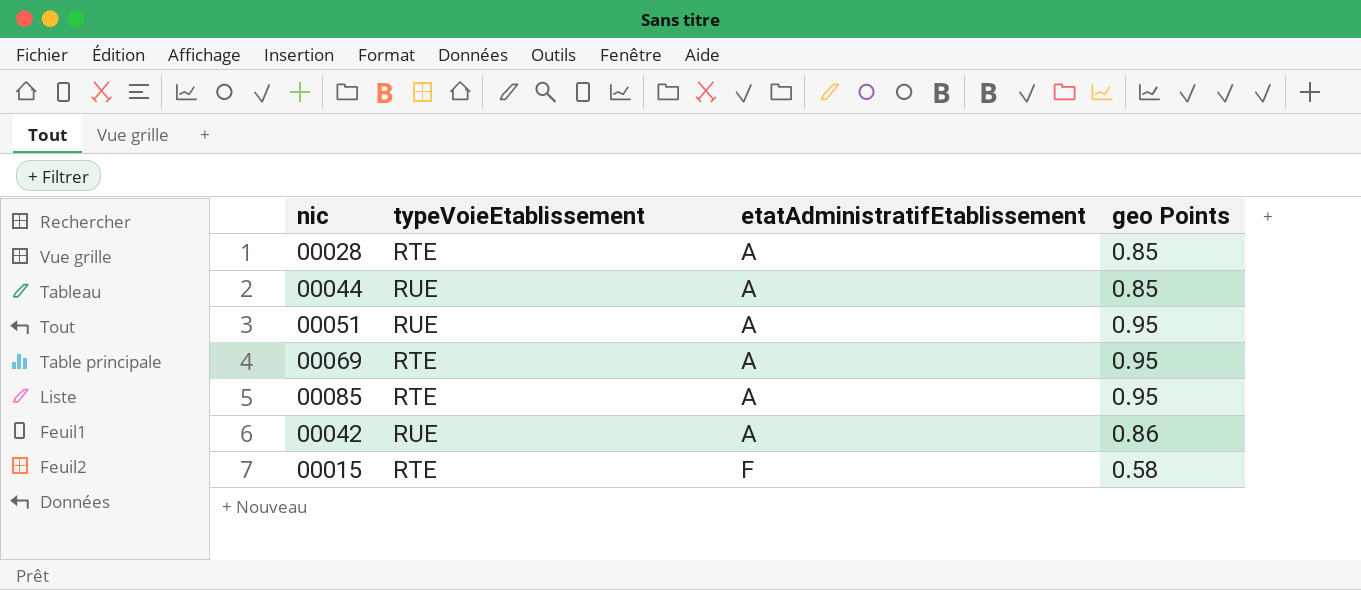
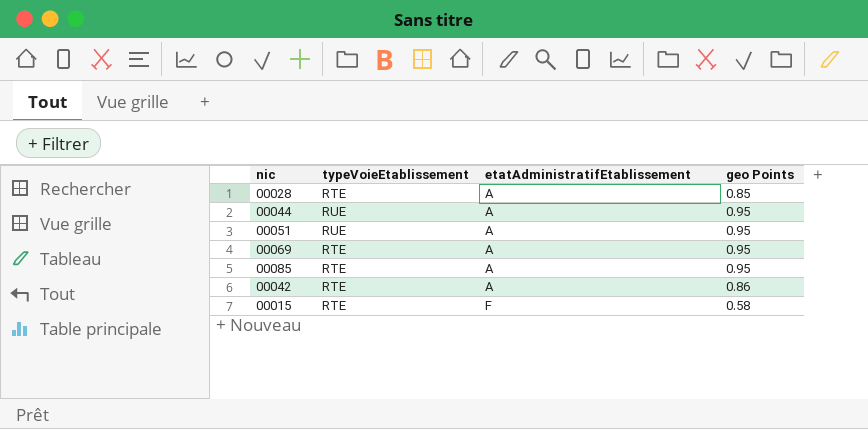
00044 | geo Points: 0.85 -> 0.95
00042 | typeVoieEtablissement: RUE -> RTE

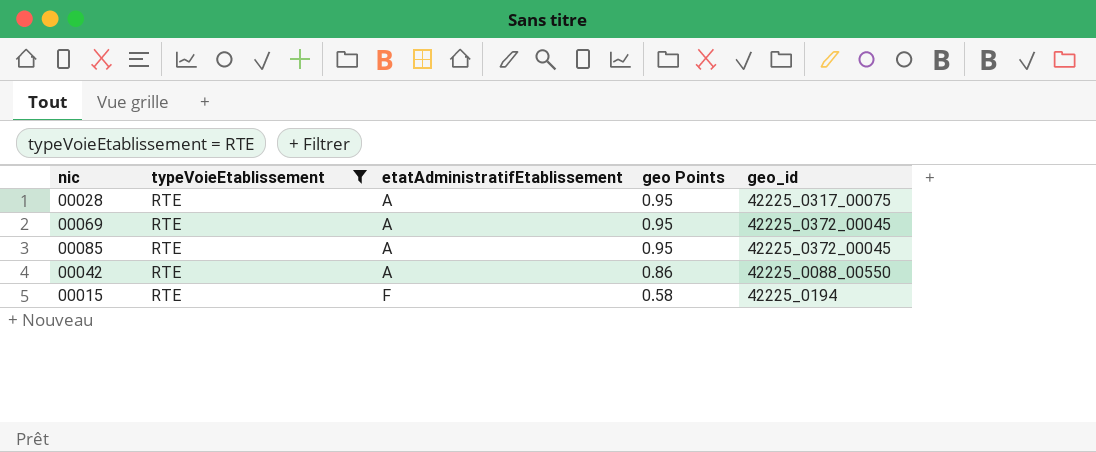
filter: none -> typeVoieEtablissement = RTE
column geo_id | position: none -> 5
00028 | geo Points: 0.85 -> 0.95

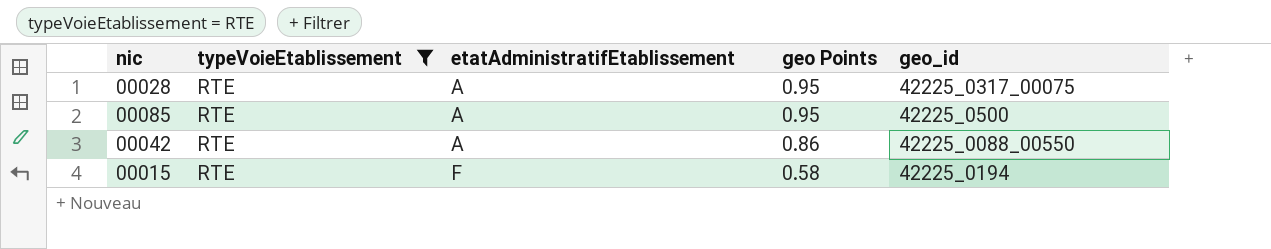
row 00069: RTE | A | 0.95 | 42225_0372_00045 -> none
00085 | geo_id: 42225_0372_00045 -> 42225_0500

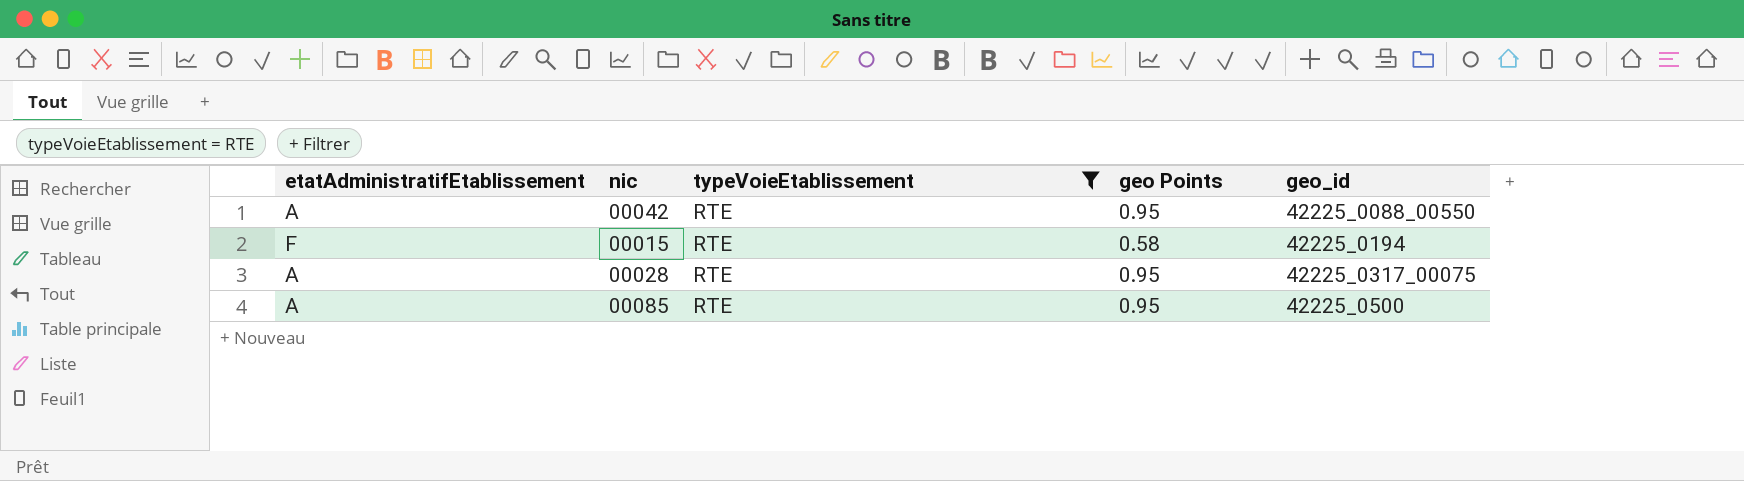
row order: etatAdministratifEtablissement ascending -> geo_id ascending
column etatAdministratifEtablissement | position: 3 -> 1
00042 | geo Points: 0.86 -> 0.95

